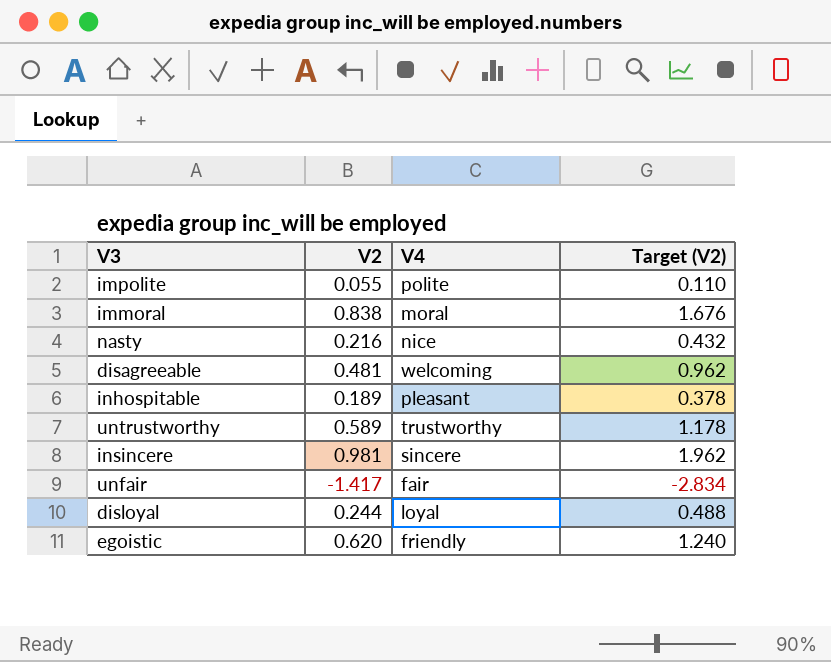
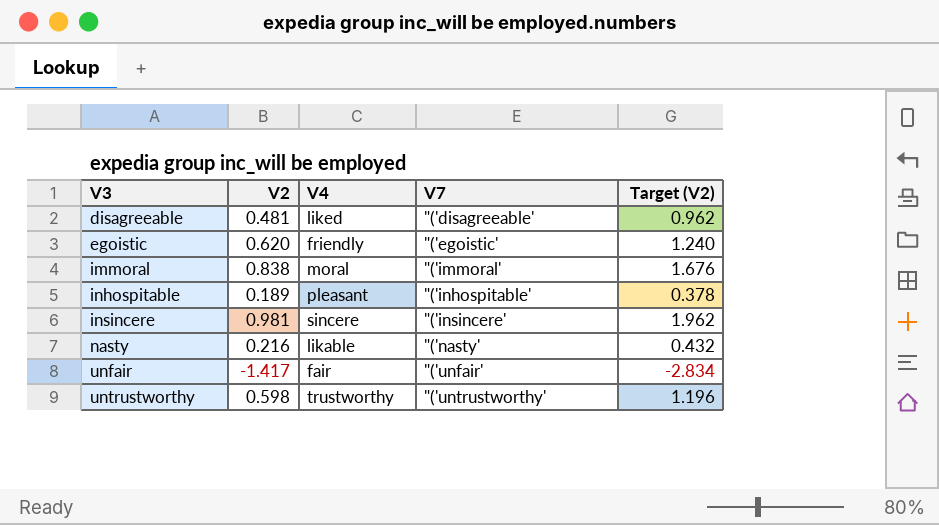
row order: none -> V3 ascending
column V7 | position: none -> 4
row impolite: 0.055 | polite | 0.110 -> none
row disloyal: 0.244 | loyal | 0.488 -> none
disagreeable | V4: welcoming -> liked
nasty | V4: nice -> likable
untrustworthy | V2: 0.589 -> 0.598
untrustworthy | Target (V2): 1.178 -> 1.196

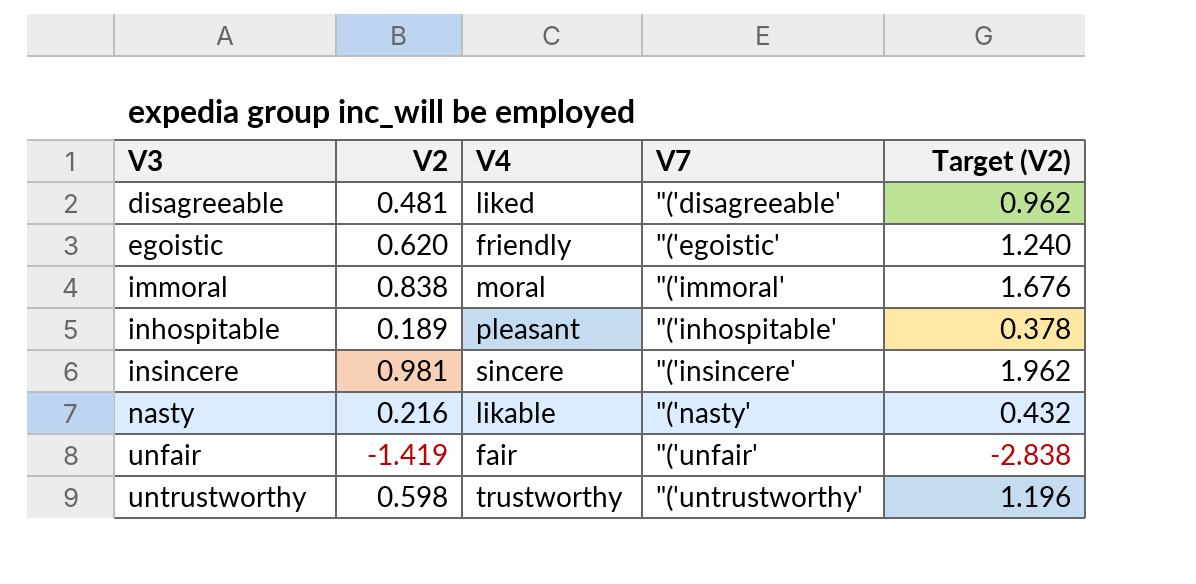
unfair | V2: -1.417 -> -1.419
unfair | Target (V2): -2.834 -> -2.838

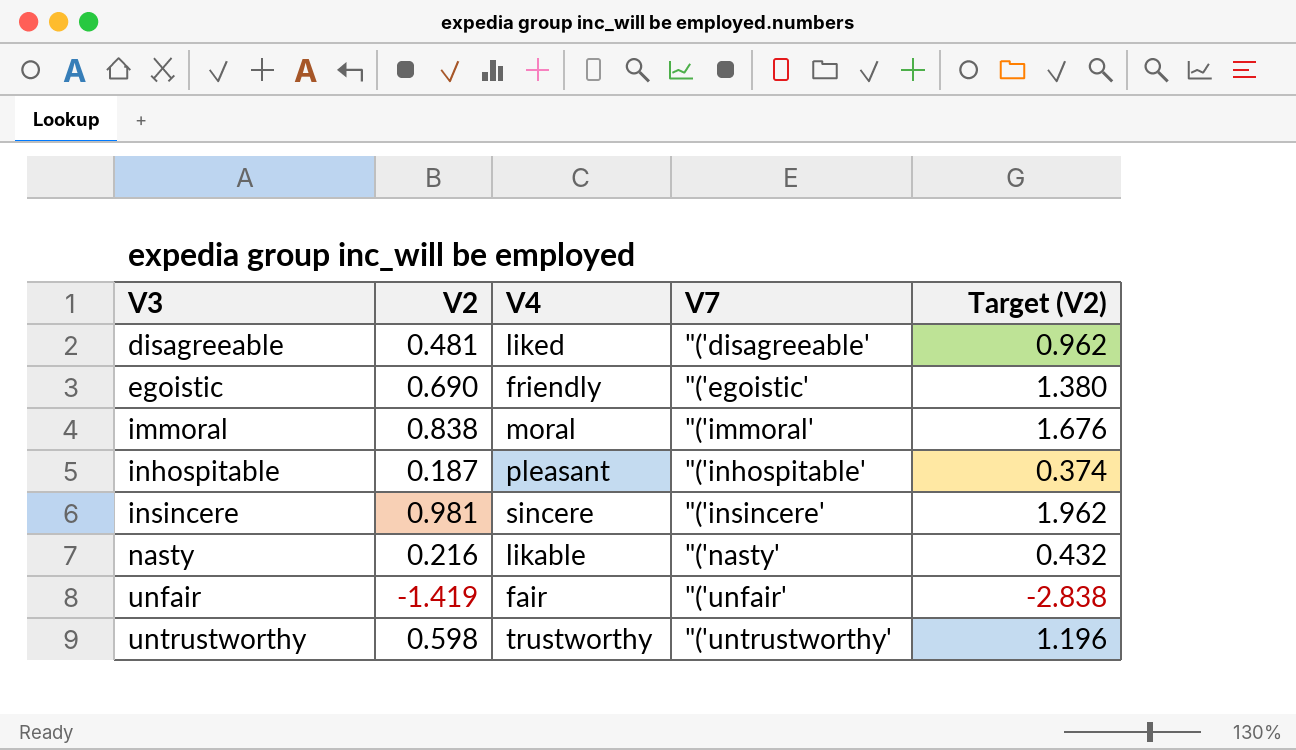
egoistic | V2: 0.620 -> 0.690
egoistic | Target (V2): 1.240 -> 1.380
inhospitable | V2: 0.189 -> 0.187
inhospitable | Target (V2): 0.378 -> 0.374

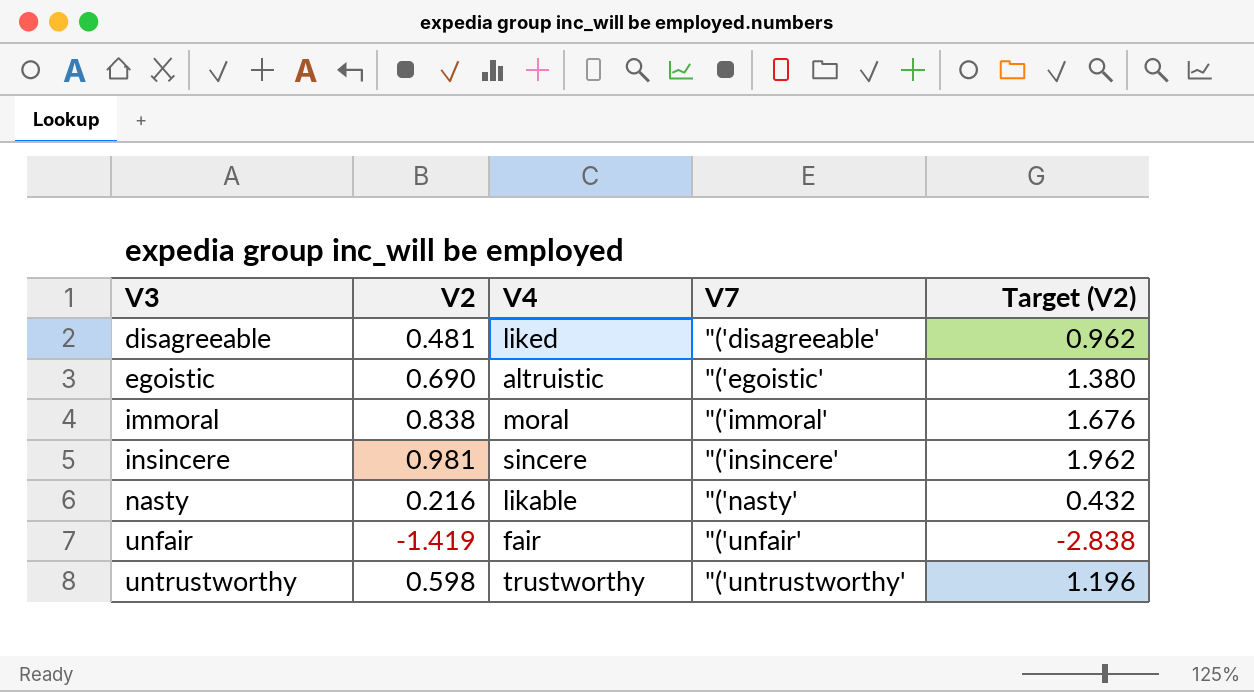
row inhospitable: 0.187 | pleasant | "('inhospitable' | 0.374 -> none
egoistic | V4: friendly -> altruistic

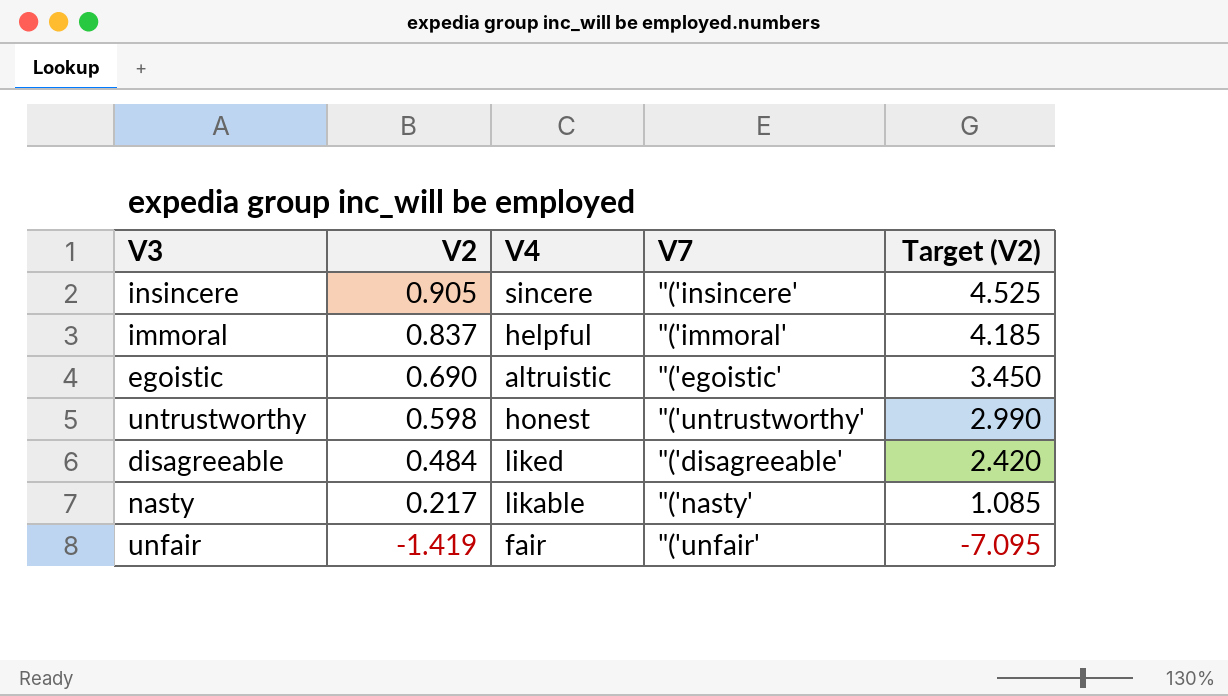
row order: V3 ascending -> V2 descending
column Target (V2) | formula: [V2] * 2 -> [V2] * 5
insincere | V2: 0.981 -> 0.905
immoral | V2: 0.838 -> 0.837
immoral | V4: moral -> helpful
untrustworthy | V4: trustworthy -> honest
disagreeable | V2: 0.481 -> 0.484
nasty | V2: 0.216 -> 0.217

